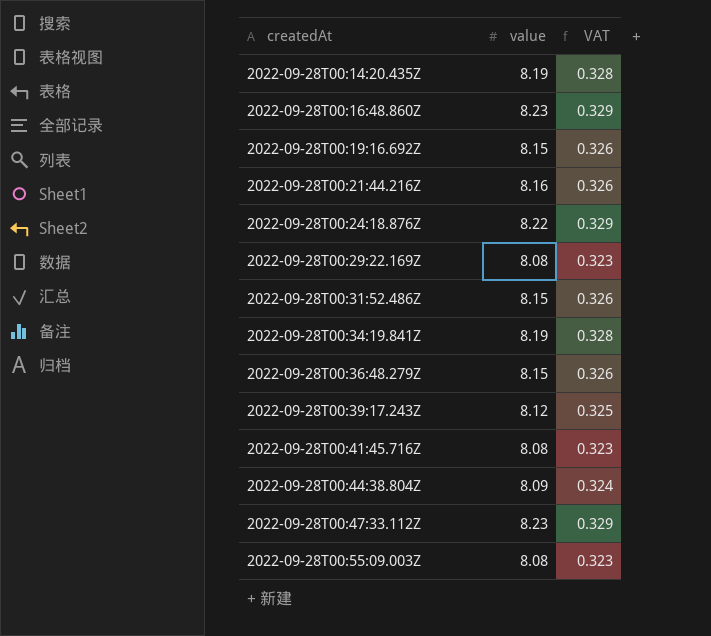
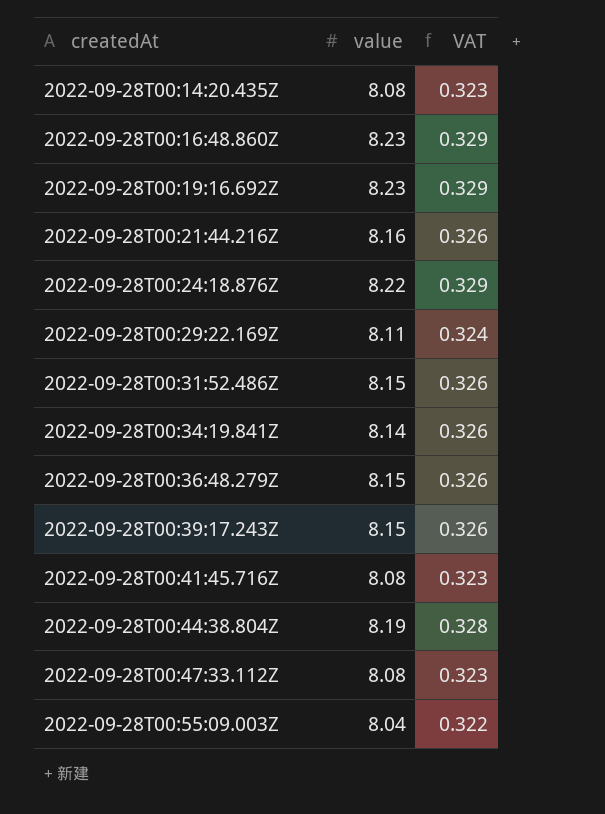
2022-09-28T00:14:20.435Z | value: 8.19 -> 8.08
2022-09-28T00:14:20.435Z | VAT: 0.328 -> 0.323
2022-09-28T00:19:16.692Z | value: 8.15 -> 8.23
2022-09-28T00:19:16.692Z | VAT: 0.326 -> 0.329
2022-09-28T00:29:22.169Z | value: 8.08 -> 8.11
2022-09-28T00:29:22.169Z | VAT: 0.323 -> 0.324
2022-09-28T00:34:19.841Z | value: 8.19 -> 8.14
2022-09-28T00:34:19.841Z | VAT: 0.328 -> 0.326
2022-09-28T00:39:17.243Z | value: 8.12 -> 8.15
2022-09-28T00:39:17.243Z | VAT: 0.325 -> 0.326
2022-09-28T00:44:38.804Z | value: 8.09 -> 8.19
2022-09-28T00:44:38.804Z | VAT: 0.324 -> 0.328
2022-09-28T00:47:33.112Z | value: 8.23 -> 8.08
2022-09-28T00:47:33.112Z | VAT: 0.329 -> 0.323
2022-09-28T00:55:09.003Z | value: 8.08 -> 8.04
2022-09-28T00:55:09.003Z | VAT: 0.323 -> 0.322

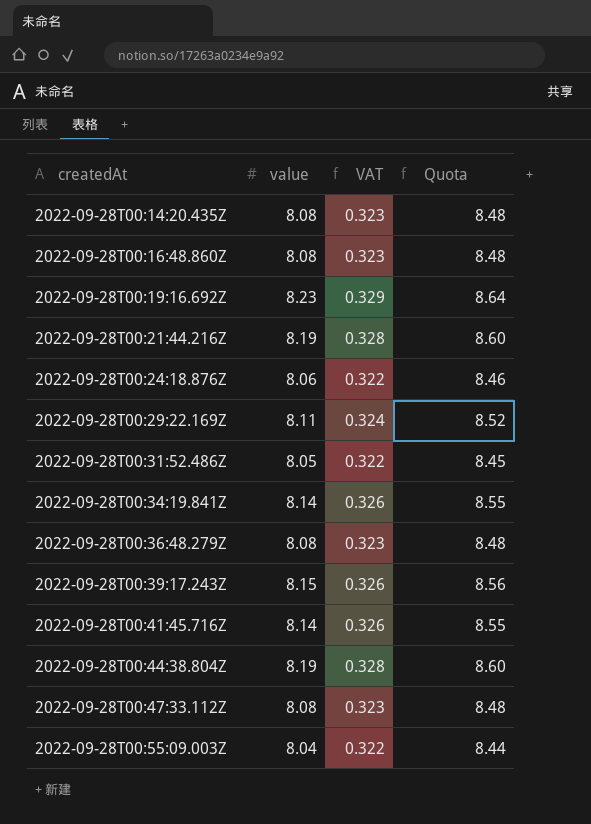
column Quota | formula: none -> [value] * 1.05
2022-09-28T00:16:48.860Z | value: 8.23 -> 8.08
2022-09-28T00:16:48.860Z | VAT: 0.329 -> 0.323
2022-09-28T00:21:44.216Z | value: 8.16 -> 8.19
2022-09-28T00:21:44.216Z | VAT: 0.326 -> 0.328
2022-09-28T00:24:18.876Z | value: 8.22 -> 8.06
2022-09-28T00:24:18.876Z | VAT: 0.329 -> 0.322
2022-09-28T00:31:52.486Z | value: 8.15 -> 8.05
2022-09-28T00:31:52.486Z | VAT: 0.326 -> 0.322
2022-09-28T00:36:48.279Z | value: 8.15 -> 8.08
2022-09-28T00:36:48.279Z | VAT: 0.326 -> 0.323
2022-09-28T00:41:45.716Z | value: 8.08 -> 8.14
2022-09-28T00:41:45.716Z | VAT: 0.323 -> 0.326

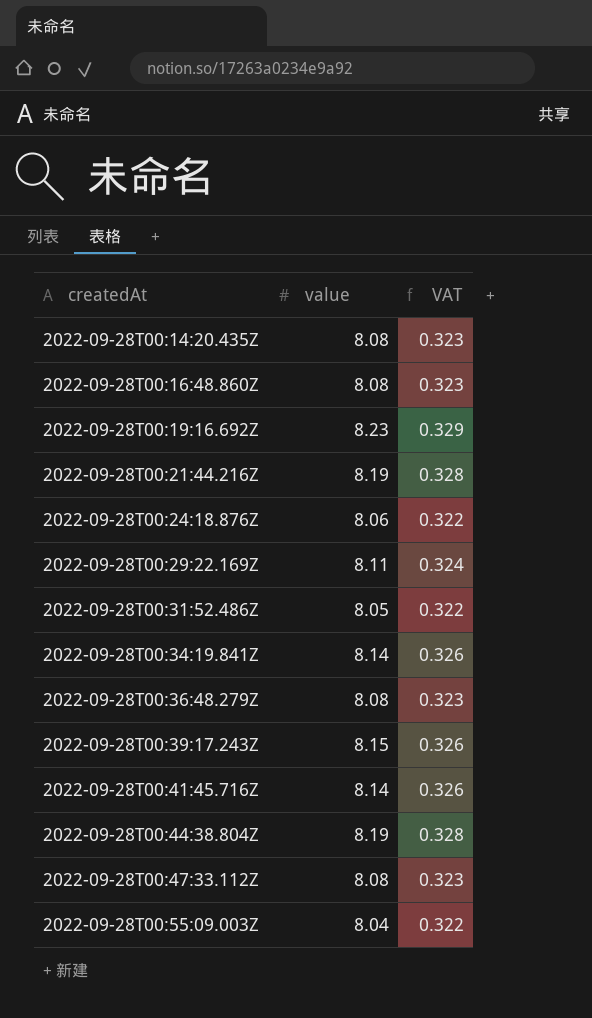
column Quota | formula: [value] * 1.05 -> none

